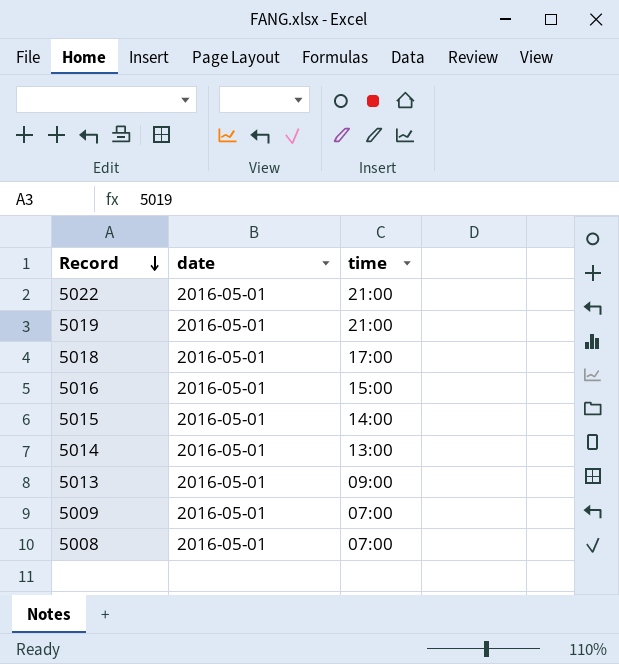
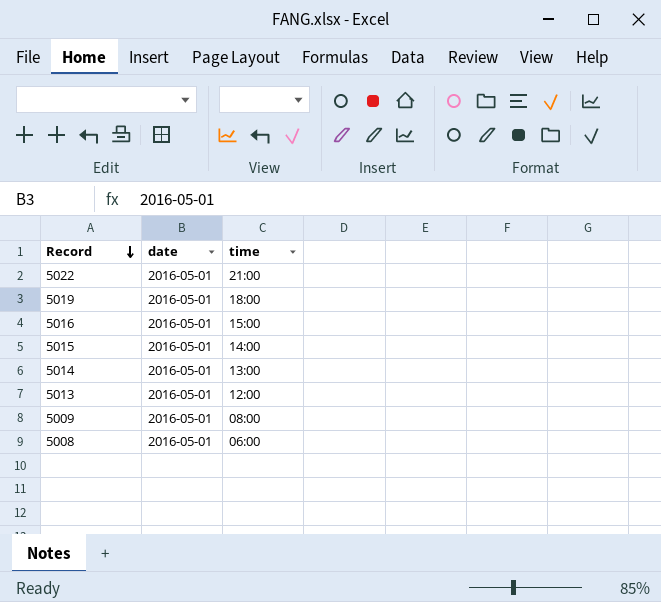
row 5018: 2016-05-01 | 17:00 -> none
5019 | time: 21:00 -> 18:00
5013 | time: 09:00 -> 12:00
5009 | time: 07:00 -> 08:00
5008 | time: 07:00 -> 06:00

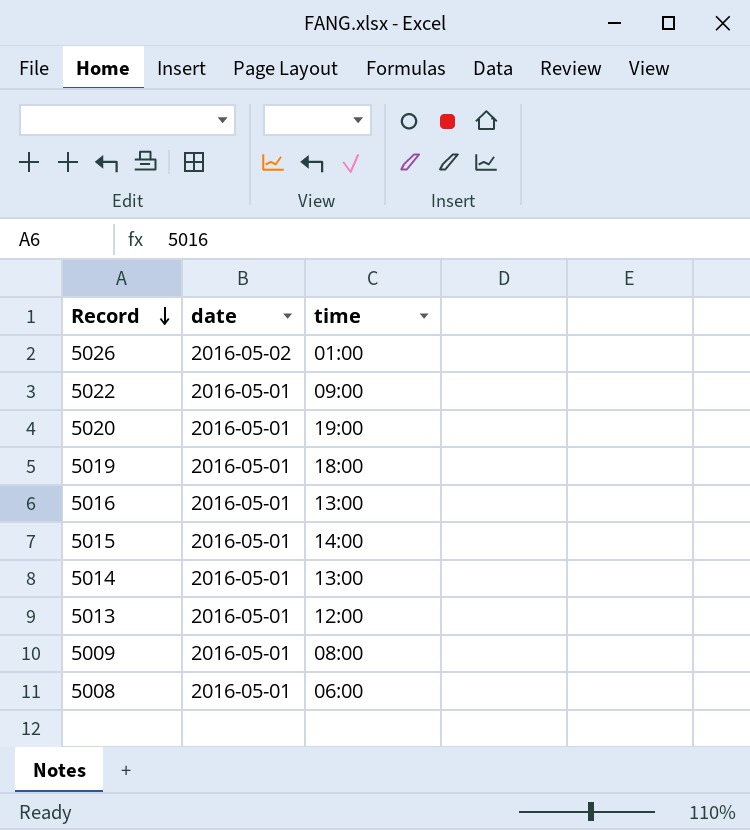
row 5026: none -> 2016-05-02 | 01:00
5022 | time: 21:00 -> 09:00
row 5020: none -> 2016-05-01 | 19:00
5016 | time: 15:00 -> 13:00

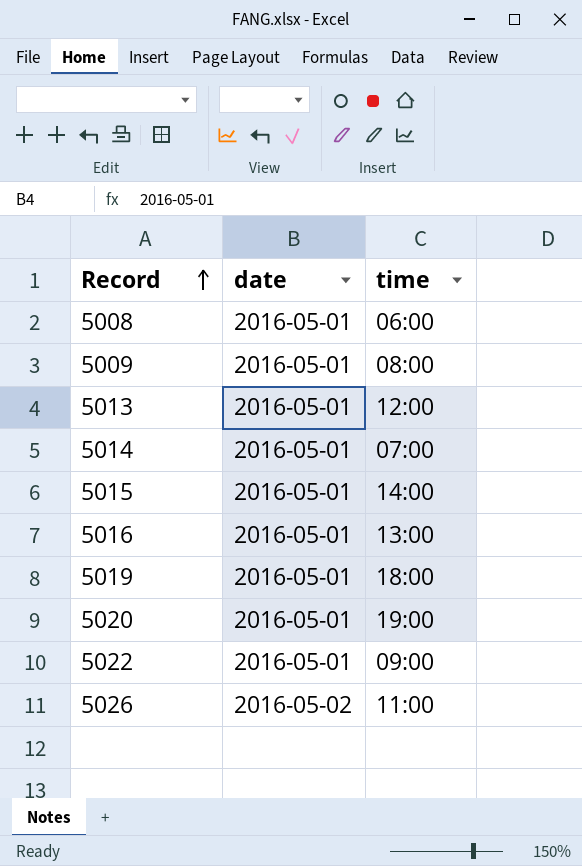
row order: Record descending -> Record ascending
5014 | time: 13:00 -> 07:00
5026 | time: 01:00 -> 11:00

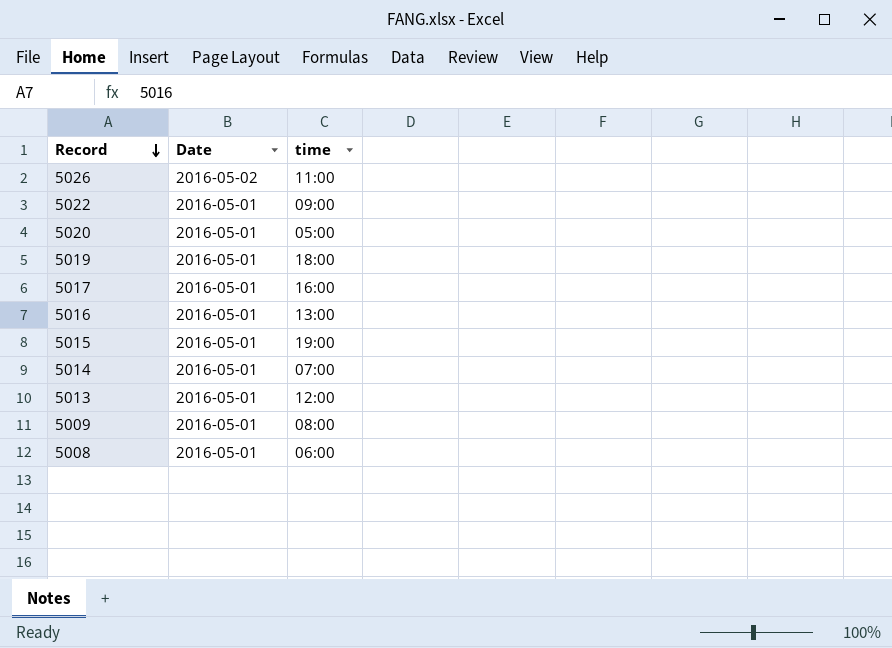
row order: Record ascending -> Record descending
column name: date -> Date
5020 | time: 19:00 -> 05:00
row 5017: none -> 2016-05-01 | 16:00
5015 | time: 14:00 -> 19:00

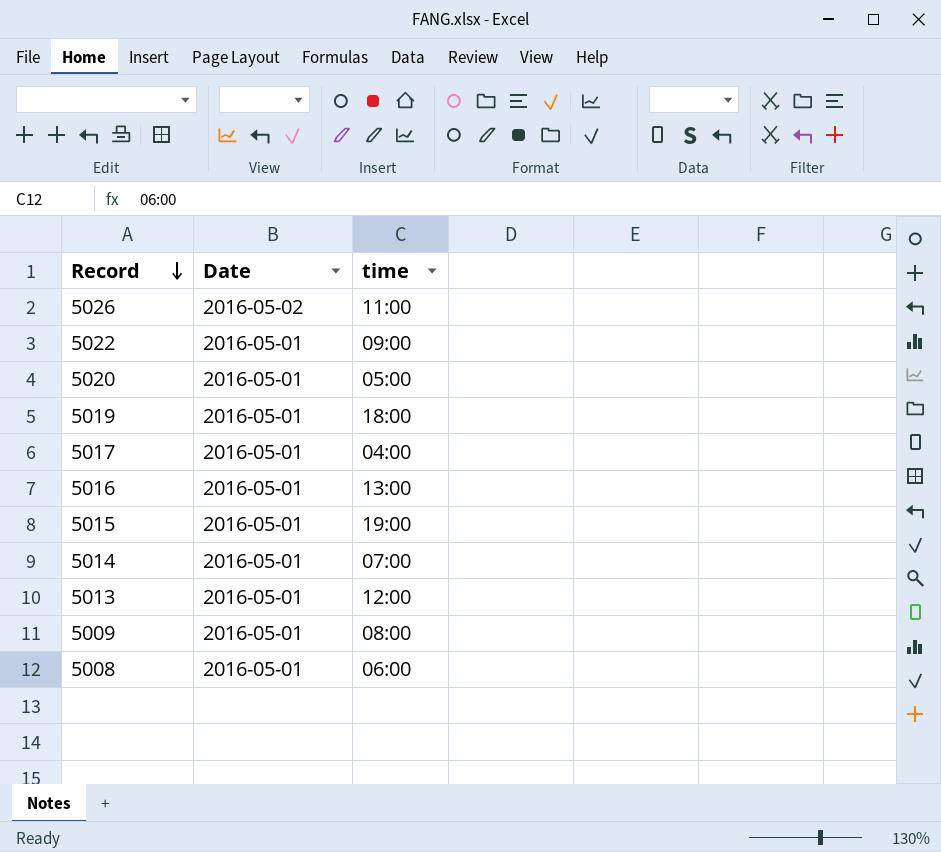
5017 | time: 16:00 -> 04:00

